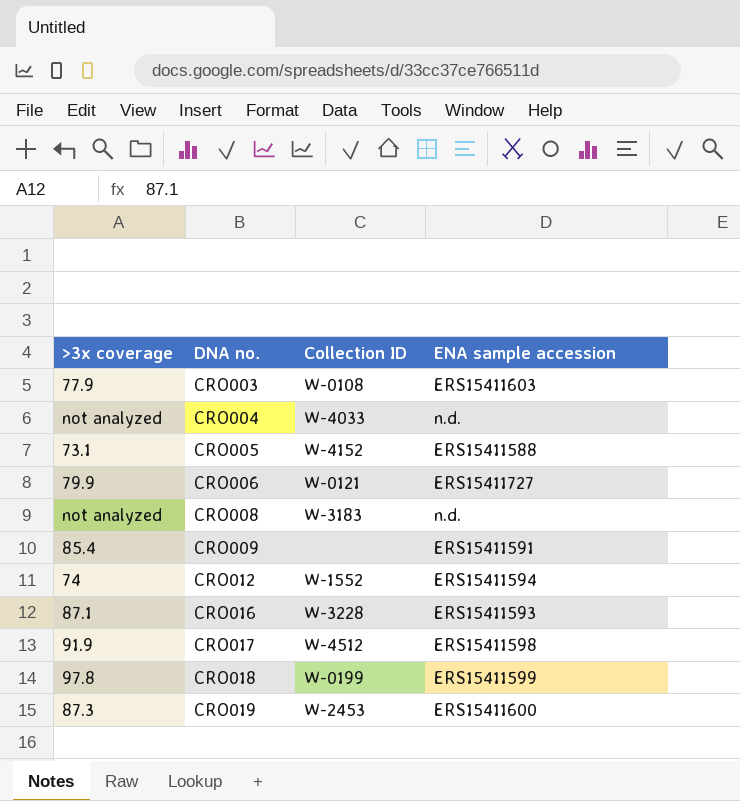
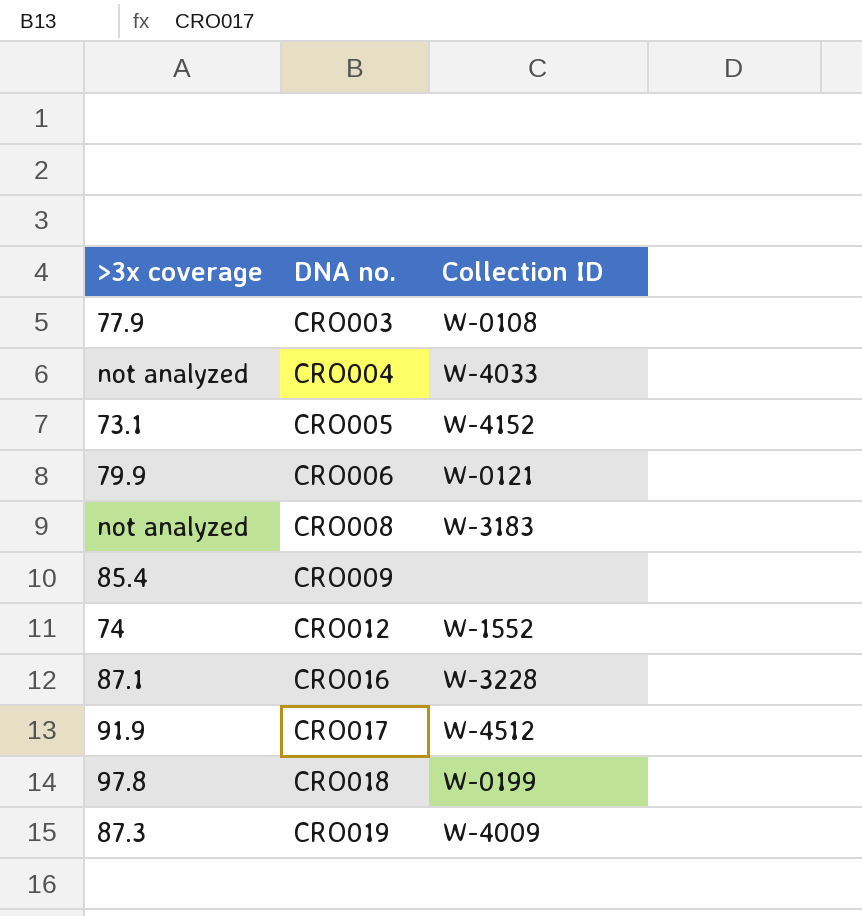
column ENA sample accession | position: 4 -> none
CRO019 | Collection ID: W-2453 -> W-4009

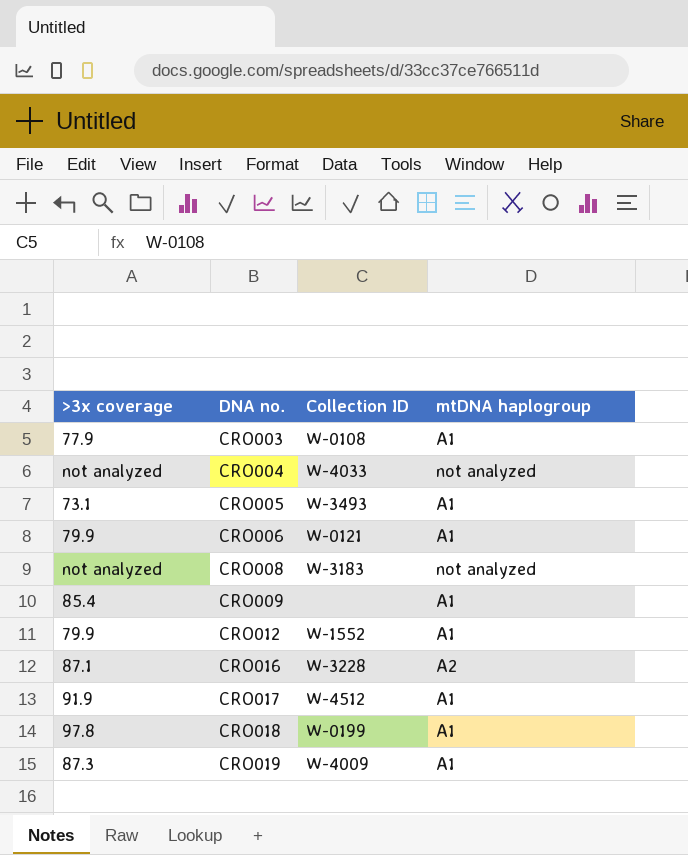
column mtDNA haplogroup | position: none -> 4
CRO005 | Collection ID: W-4152 -> W-3493
CRO012 | >3x coverage: 74 -> 79.9

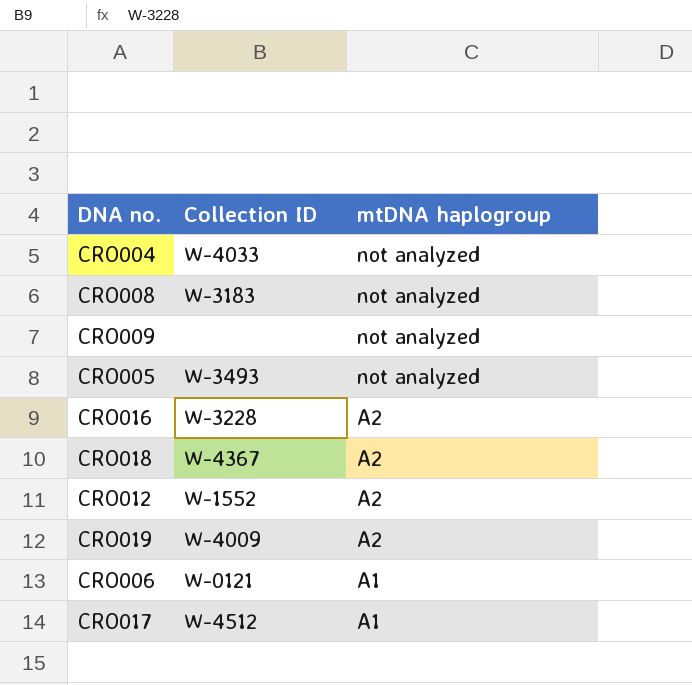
row order: DNA no. ascending -> mtDNA haplogroup descending
column >3x coverage | position: 1 -> none
row CRO003: 77.9 | W-0108 | A1 -> none
CRO009 | mtDNA haplogroup: A1 -> not analyzed
CRO005 | mtDNA haplogroup: A1 -> not analyzed
CRO018 | Collection ID: W-0199 -> W-4367
CRO018 | mtDNA haplogroup: A1 -> A2
CRO012 | mtDNA haplogroup: A1 -> A2
CRO019 | mtDNA haplogroup: A1 -> A2

